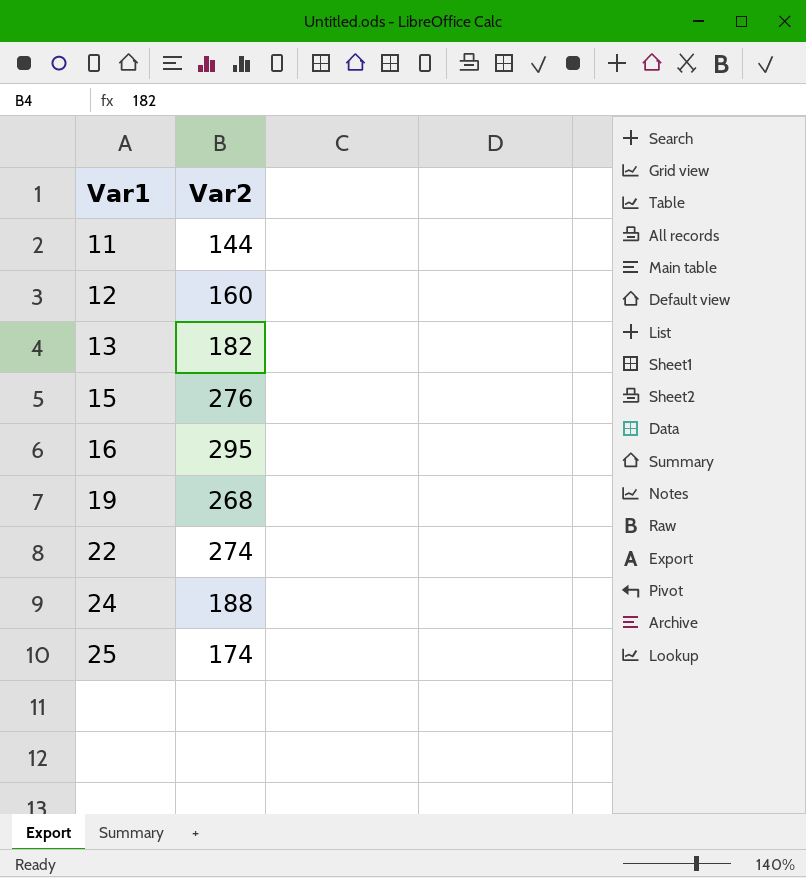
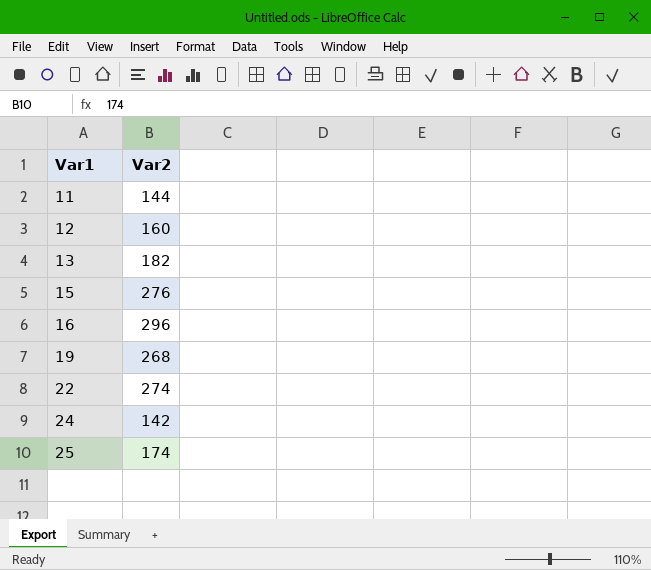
16 | Var2: 295 -> 296
24 | Var2: 188 -> 142

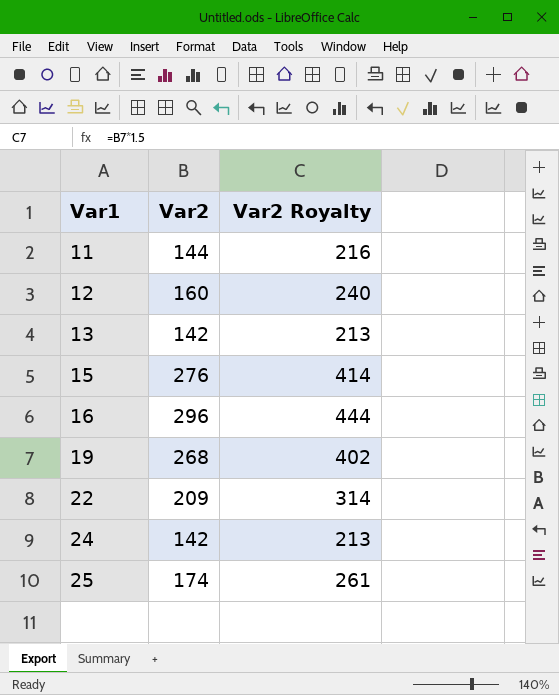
column Var2 Royalty | formula: none -> [Var2] * 1.5
13 | Var2: 182 -> 142
22 | Var2: 274 -> 209

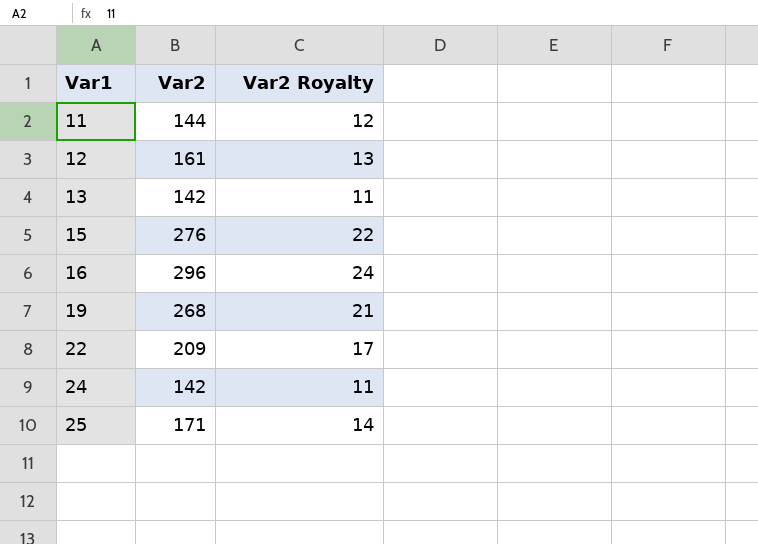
column Var2 Royalty | formula: [Var2] * 1.5 -> [Var2] * 0.08
12 | Var2: 160 -> 161
25 | Var2: 174 -> 171

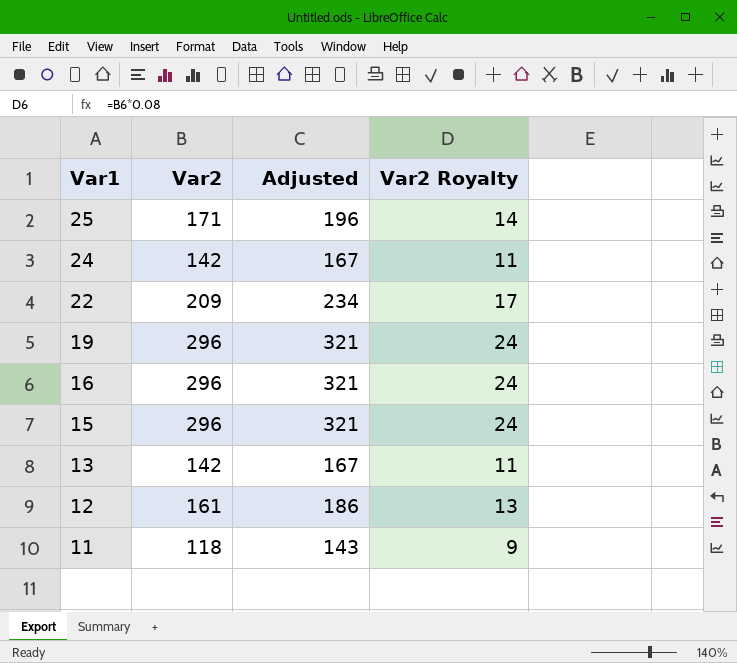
row order: Var1 ascending -> Var1 descending
column Adjusted | formula: none -> [Var2] + 25
19 | Var2: 268 -> 296
19 | Var2 Royalty: 21 -> 24
15 | Var2: 276 -> 296
15 | Var2 Royalty: 22 -> 24
11 | Var2: 144 -> 118
11 | Var2 Royalty: 12 -> 9

